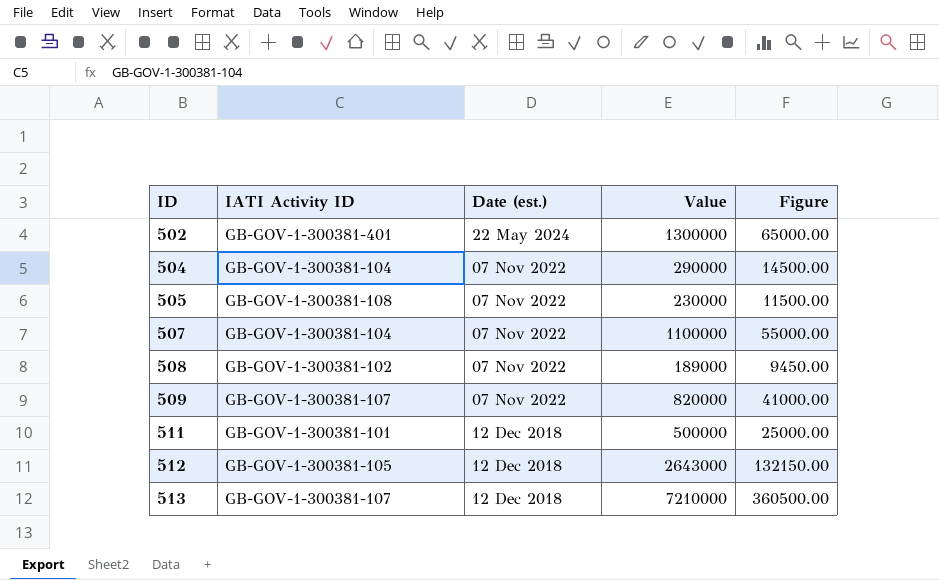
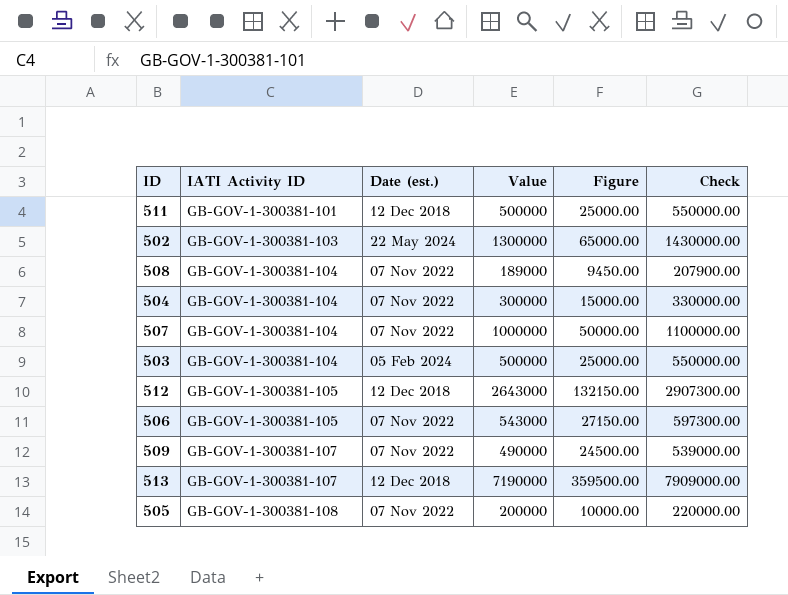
row order: ID ascending -> IATI Activity ID ascending
column Check | formula: none -> [Value] * 1.1
502 | IATI Activity ID: GB-GOV-1-300381-401 -> GB-GOV-1-300381-103
508 | IATI Activity ID: GB-GOV-1-300381-102 -> GB-GOV-1-300381-104
504 | Value: 290000 -> 300000
504 | Figure: 14500.00 -> 15000.00
507 | Value: 1100000 -> 1000000
507 | Figure: 55000.00 -> 50000.00
row 503: none -> GB-GOV-1-300381-104 | 05 Feb 2024 | 500000 | 25000.00 | 550000.00
row 506: none -> GB-GOV-1-300381-105 | 07 Nov 2022 | 543000 | 27150.00 | 597300.00
509 | Value: 820000 -> 490000
509 | Figure: 41000.00 -> 24500.00
513 | Value: 7210000 -> 7190000
513 | Figure: 360500.00 -> 359500.00
505 | Value: 230000 -> 200000
505 | Figure: 11500.00 -> 10000.00

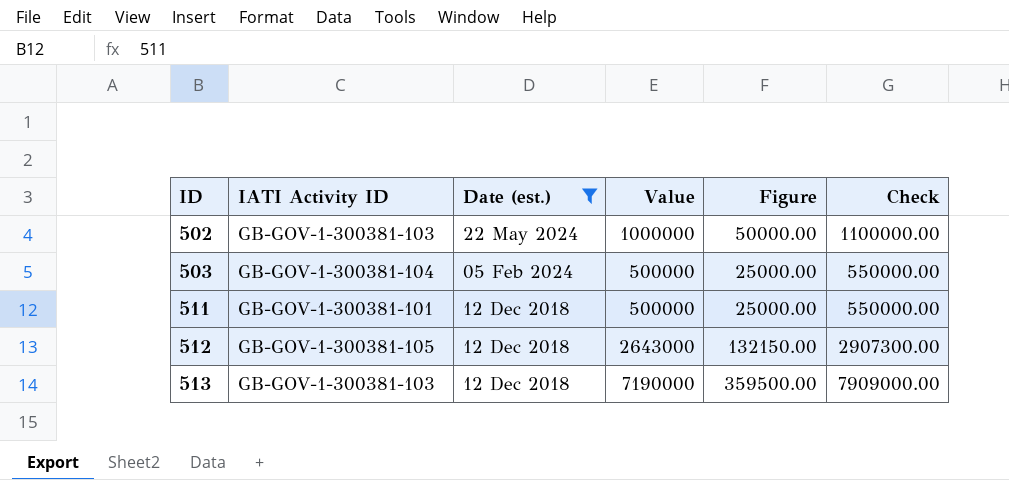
filter: none -> Date (est.) != 07 Nov 2022
row order: IATI Activity ID ascending -> ID ascending
502 | Value: 1300000 -> 1000000
502 | Figure: 65000.00 -> 50000.00
502 | Check: 1430000.00 -> 1100000.00
513 | IATI Activity ID: GB-GOV-1-300381-107 -> GB-GOV-1-300381-103

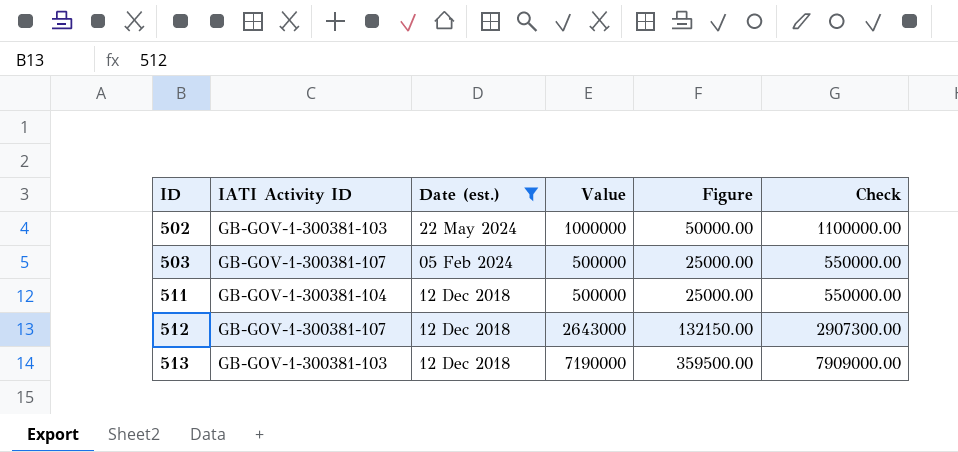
503 | IATI Activity ID: GB-GOV-1-300381-104 -> GB-GOV-1-300381-107
511 | IATI Activity ID: GB-GOV-1-300381-101 -> GB-GOV-1-300381-104
512 | IATI Activity ID: GB-GOV-1-300381-105 -> GB-GOV-1-300381-107

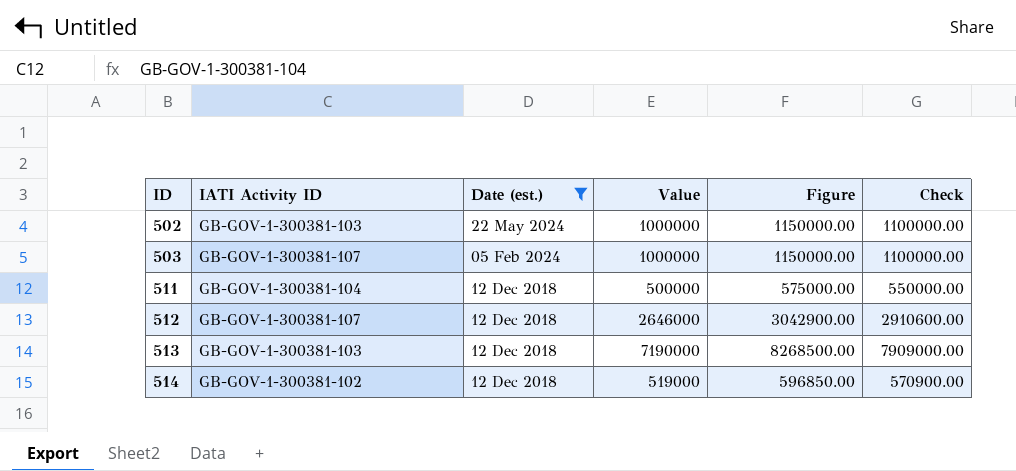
column Figure | formula: [Value] * 0.05 -> [Value] * 1.15
503 | Value: 500000 -> 1000000
503 | Check: 550000.00 -> 1100000.00
512 | Value: 2643000 -> 2646000
512 | Check: 2907300.00 -> 2910600.00
row 514: none -> GB-GOV-1-300381-102 | 12 Dec 2018 | 519000 | 596850.00 | 570900.00

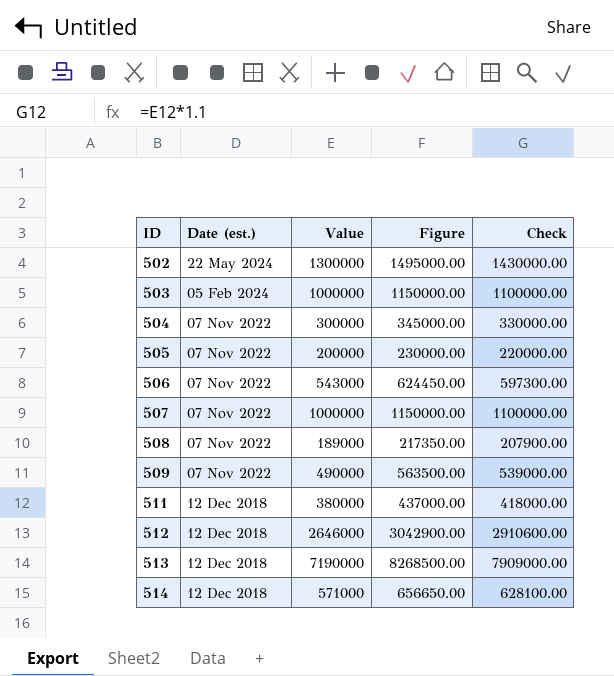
filter: Date (est.) != 07 Nov 2022 -> none
column IATI Activity ID | position: 2 -> none
502 | Value: 1000000 -> 1300000
502 | Figure: 1150000.00 -> 1495000.00
502 | Check: 1100000.00 -> 1430000.00
511 | Value: 500000 -> 380000
511 | Figure: 575000.00 -> 437000.00
511 | Check: 550000.00 -> 418000.00
514 | Value: 519000 -> 571000
514 | Figure: 596850.00 -> 656650.00
514 | Check: 570900.00 -> 628100.00

